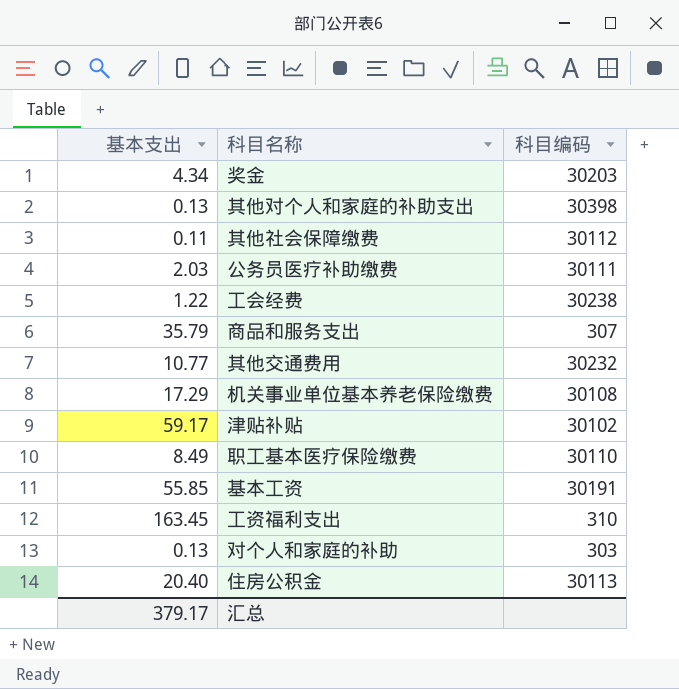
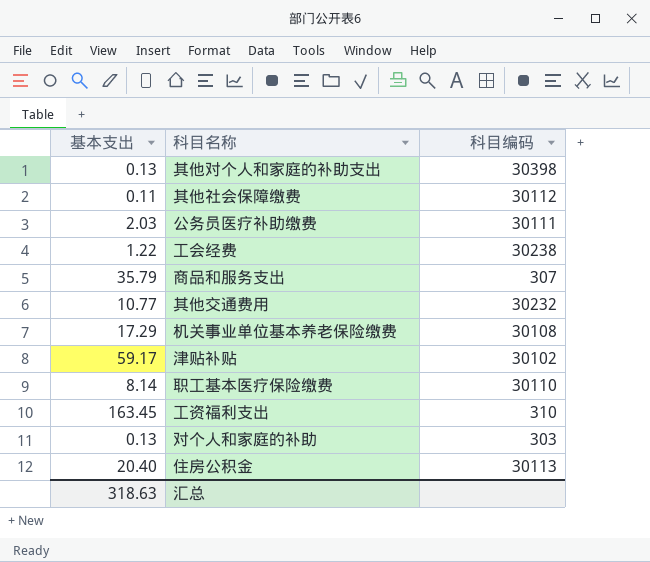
row 奖金: 4.34 | 30203 -> none
row 基本工资: 55.85 | 30191 -> none
职工基本医疗保险缴费 | 基本支出: 8.49 -> 8.14
汇总 | 基本支出: 379.17 -> 318.63

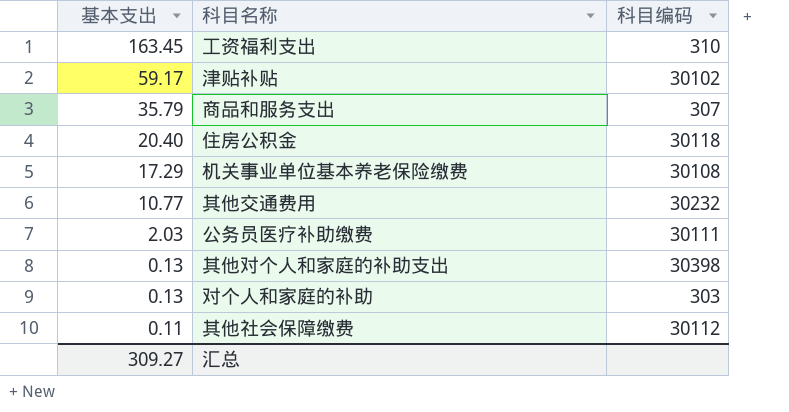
row order: none -> 基本支出 descending
row 工会经费: 1.22 | 30238 -> none
row 职工基本医疗保险缴费: 8.14 | 30110 -> none
住房公积金 | 科目编码: 30113 -> 30118
汇总 | 基本支出: 318.63 -> 309.27

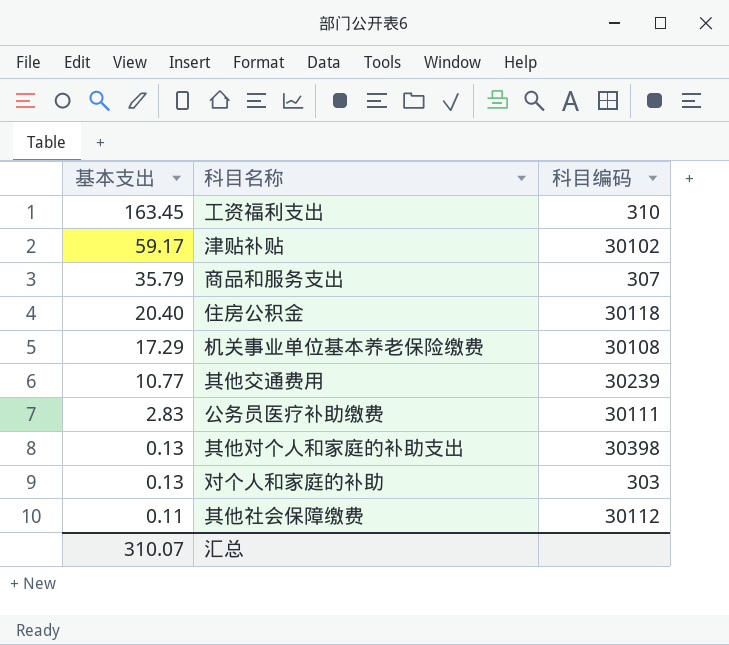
其他交通费用 | 科目编码: 30232 -> 30239
公务员医疗补助缴费 | 基本支出: 2.03 -> 2.83
汇总 | 基本支出: 309.27 -> 310.07

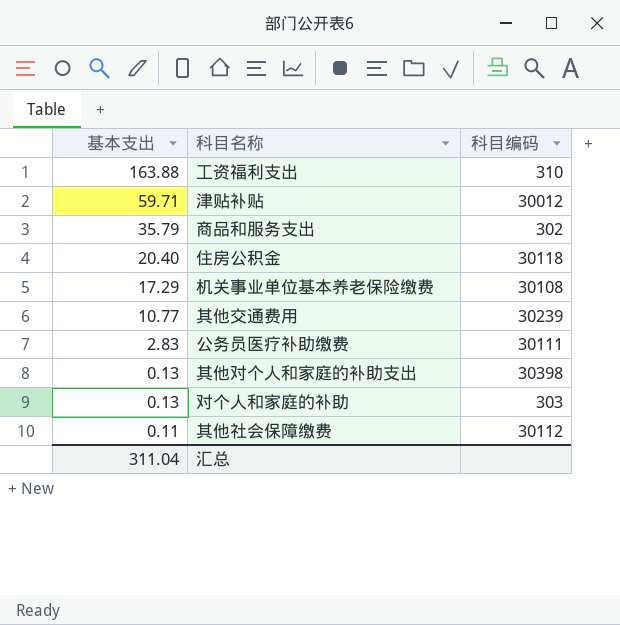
工资福利支出 | 基本支出: 163.45 -> 163.88
津贴补贴 | 基本支出: 59.17 -> 59.71
津贴补贴 | 科目编码: 30102 -> 30012
商品和服务支出 | 科目编码: 307 -> 302
汇总 | 基本支出: 310.07 -> 311.04

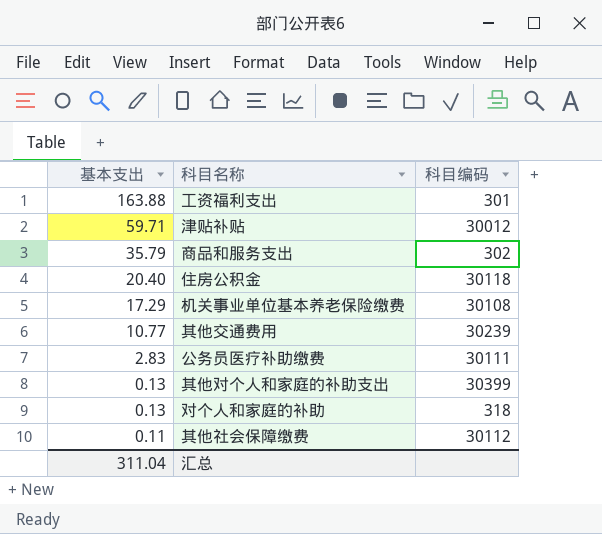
工资福利支出 | 科目编码: 310 -> 301
其他对个人和家庭的补助支出 | 科目编码: 30398 -> 30399
对个人和家庭的补助 | 科目编码: 303 -> 318

